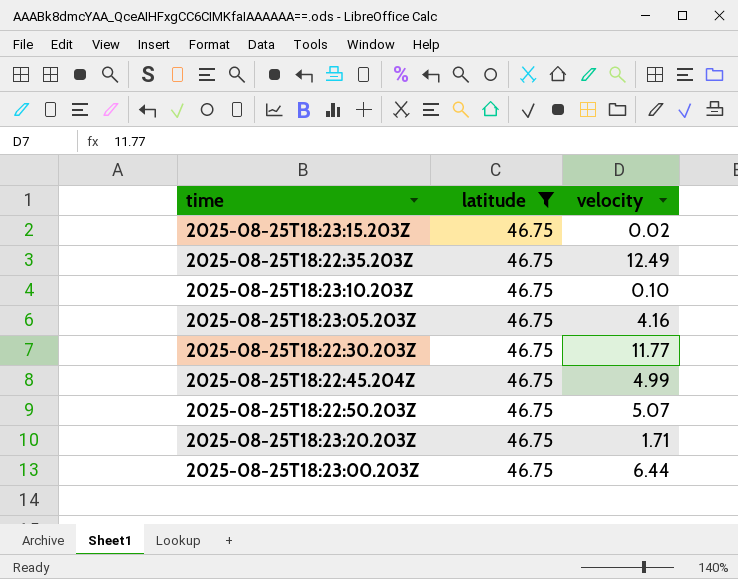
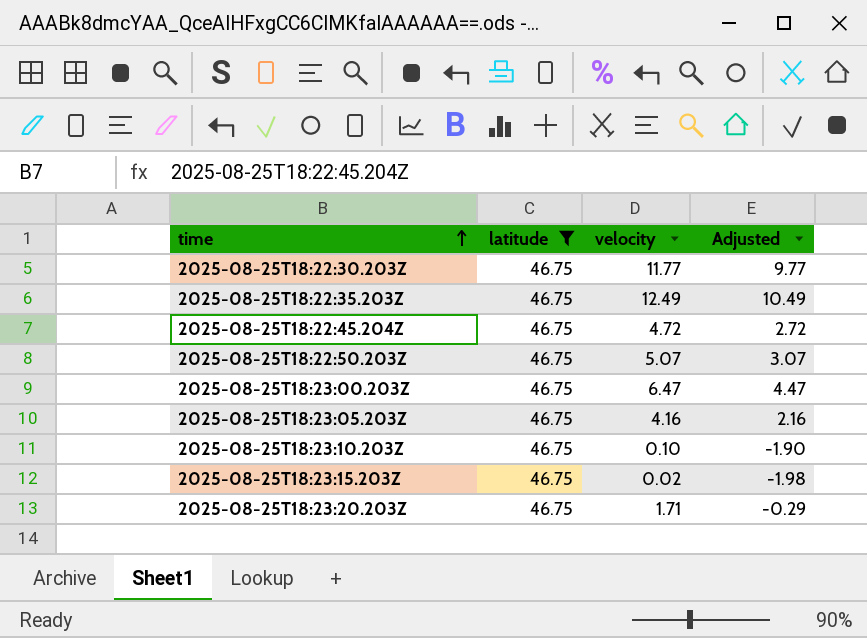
row order: none -> time ascending
column Adjusted | formula: none -> [velocity] - 2
2025-08-25T18:22:45.204Z | velocity: 4.99 -> 4.72
2025-08-25T18:23:00.203Z | velocity: 6.44 -> 6.47

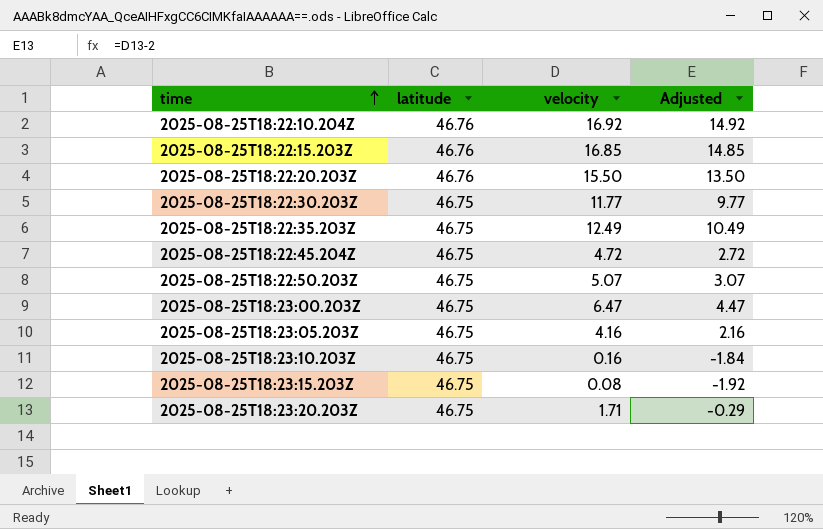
filter: latitude = 46.75 -> none
2025-08-25T18:23:10.203Z | velocity: 0.10 -> 0.16
2025-08-25T18:23:10.203Z | Adjusted: -1.90 -> -1.84
2025-08-25T18:23:15.203Z | velocity: 0.02 -> 0.08
2025-08-25T18:23:15.203Z | Adjusted: -1.98 -> -1.92

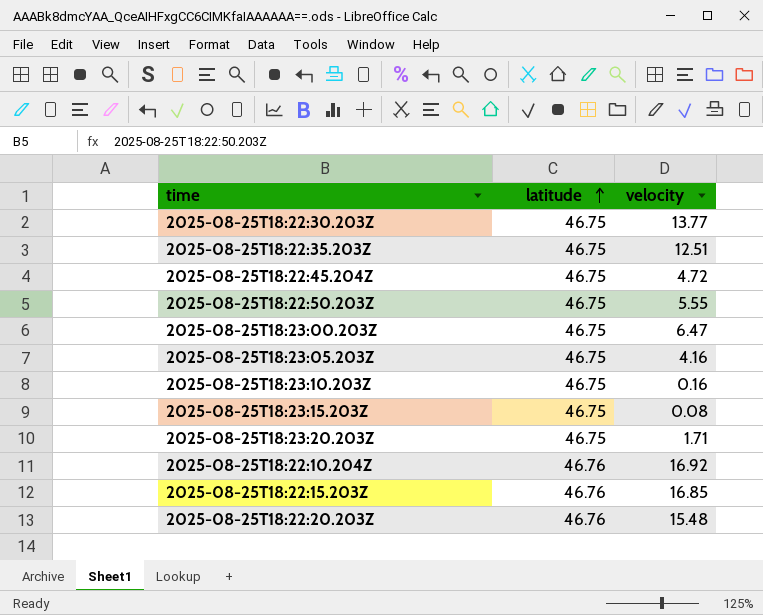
row order: time ascending -> latitude ascending
column Adjusted | formula: [velocity] - 2 -> none
2025-08-25T18:22:30.203Z | velocity: 11.77 -> 13.77
2025-08-25T18:22:35.203Z | velocity: 12.49 -> 12.51
2025-08-25T18:22:50.203Z | velocity: 5.07 -> 5.55
2025-08-25T18:22:20.203Z | velocity: 15.50 -> 15.48

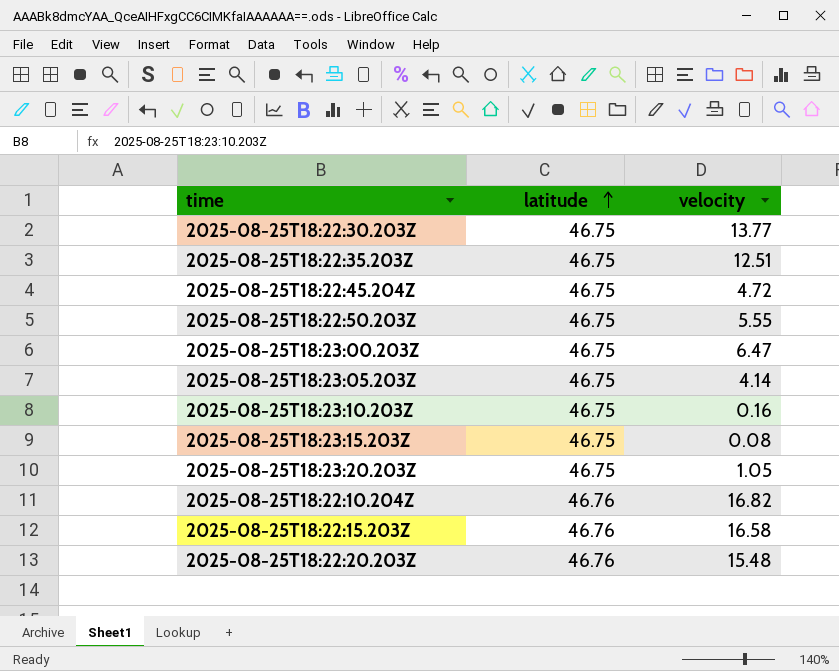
2025-08-25T18:23:05.203Z | velocity: 4.16 -> 4.14
2025-08-25T18:23:20.203Z | velocity: 1.71 -> 1.05
2025-08-25T18:22:10.204Z | velocity: 16.92 -> 16.82
2025-08-25T18:22:15.203Z | velocity: 16.85 -> 16.58

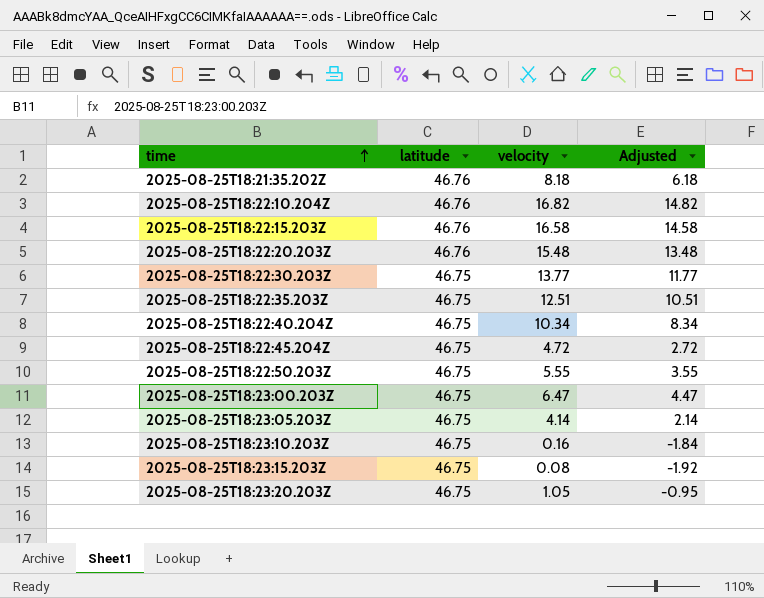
row order: latitude ascending -> time ascending
column Adjusted | formula: none -> [velocity] - 2
row 2025-08-25T18:21:35.202Z: none -> 46.76 | 8.18 | 6.18
row 2025-08-25T18:22:40.204Z: none -> 46.75 | 10.34 | 8.34

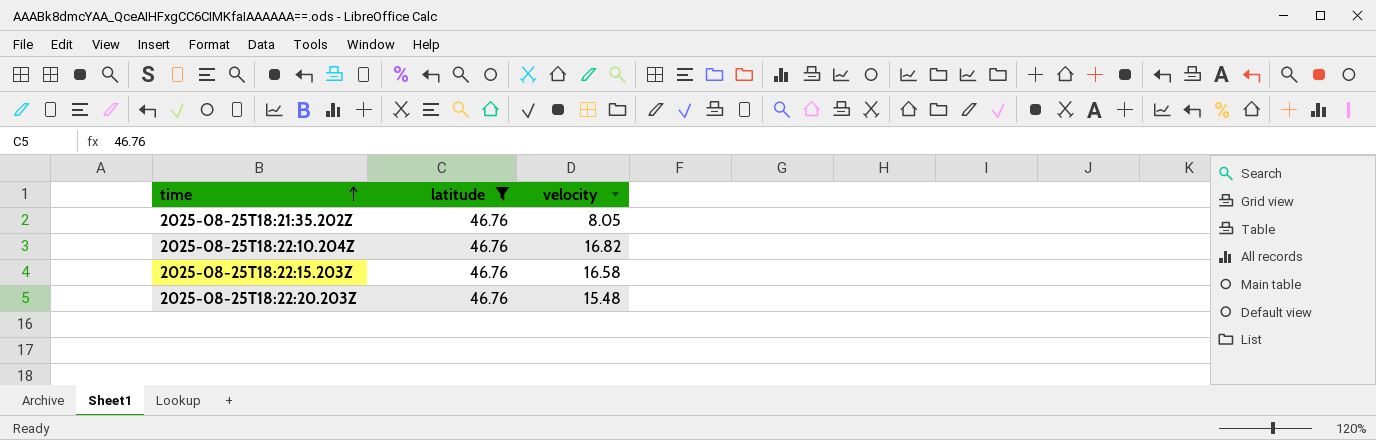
filter: none -> latitude = 46.76
column Adjusted | formula: [velocity] - 2 -> none
2025-08-25T18:21:35.202Z | velocity: 8.18 -> 8.05

